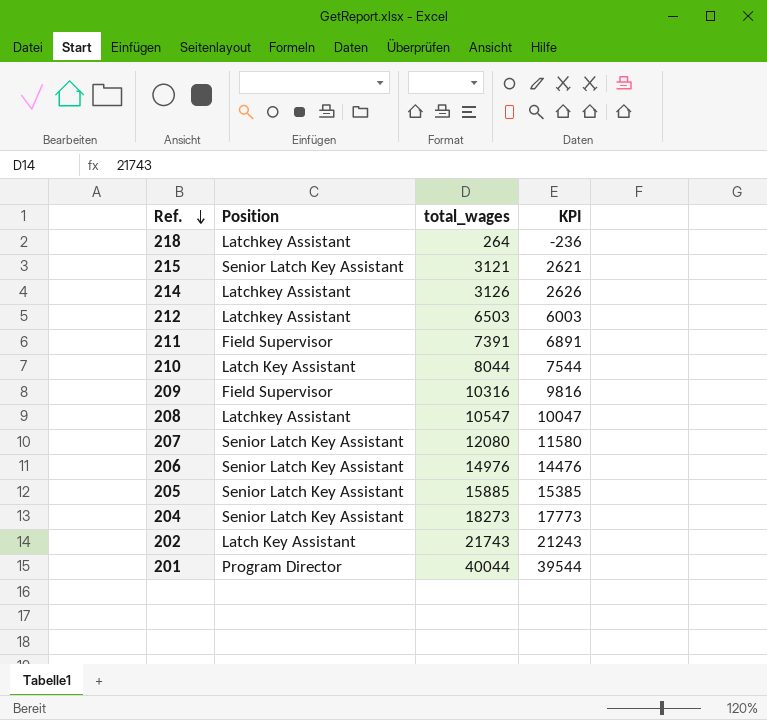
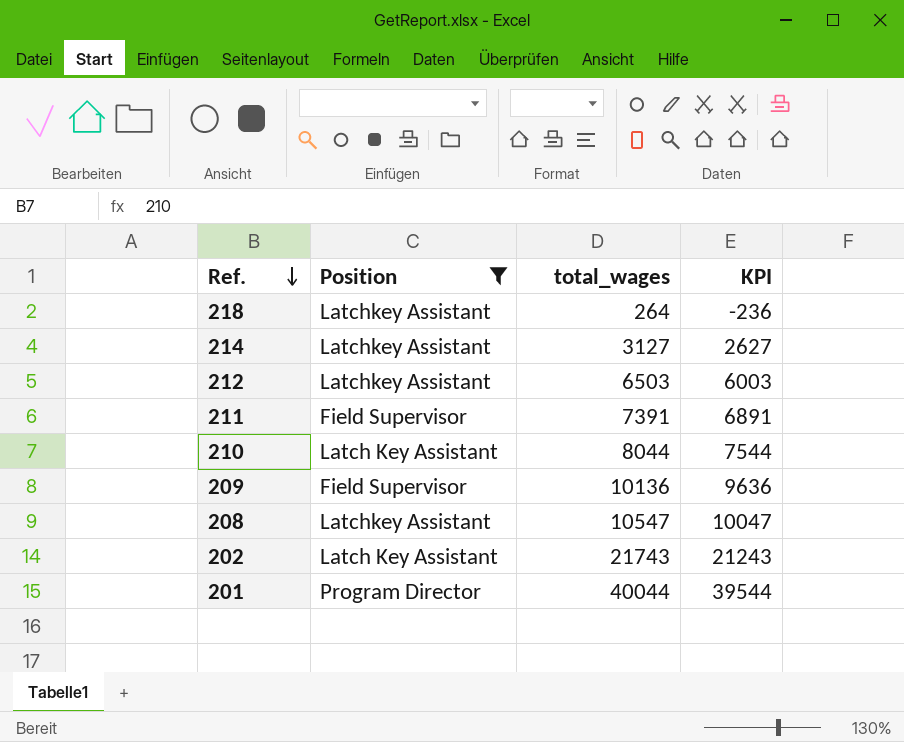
filter: none -> Position != Senior Latch Key Assistant
214 | total_wages: 3126 -> 3127
214 | KPI: 2626 -> 2627
209 | total_wages: 10316 -> 10136
209 | KPI: 9816 -> 9636

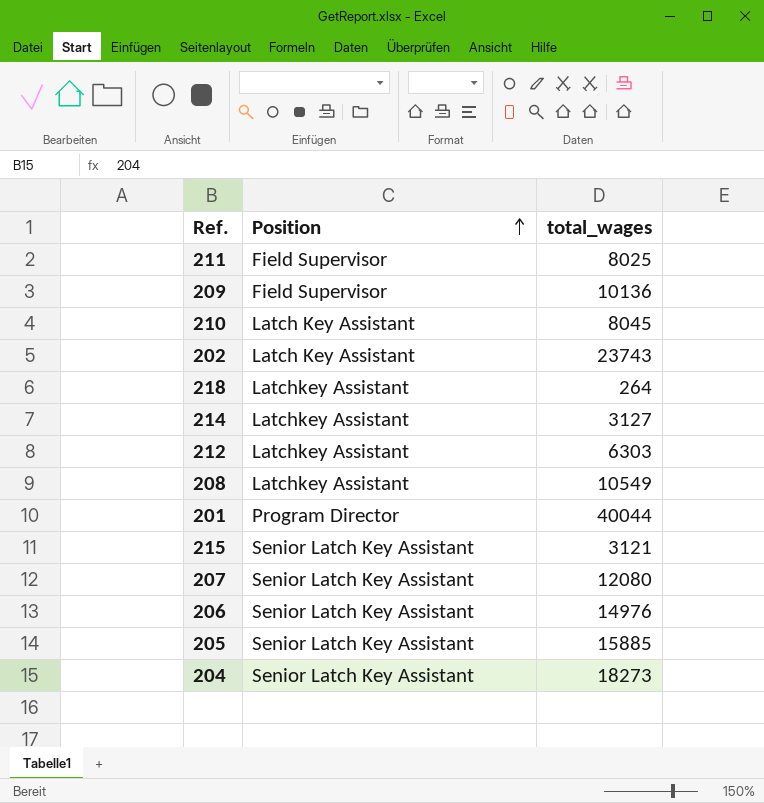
filter: Position != Senior Latch Key Assistant -> none
row order: Ref. descending -> Position ascending
column KPI | formula: [total_wages] - 500 -> none
211 | total_wages: 7391 -> 8025
210 | total_wages: 8044 -> 8045
202 | total_wages: 21743 -> 23743
212 | total_wages: 6503 -> 6303
208 | total_wages: 10547 -> 10549

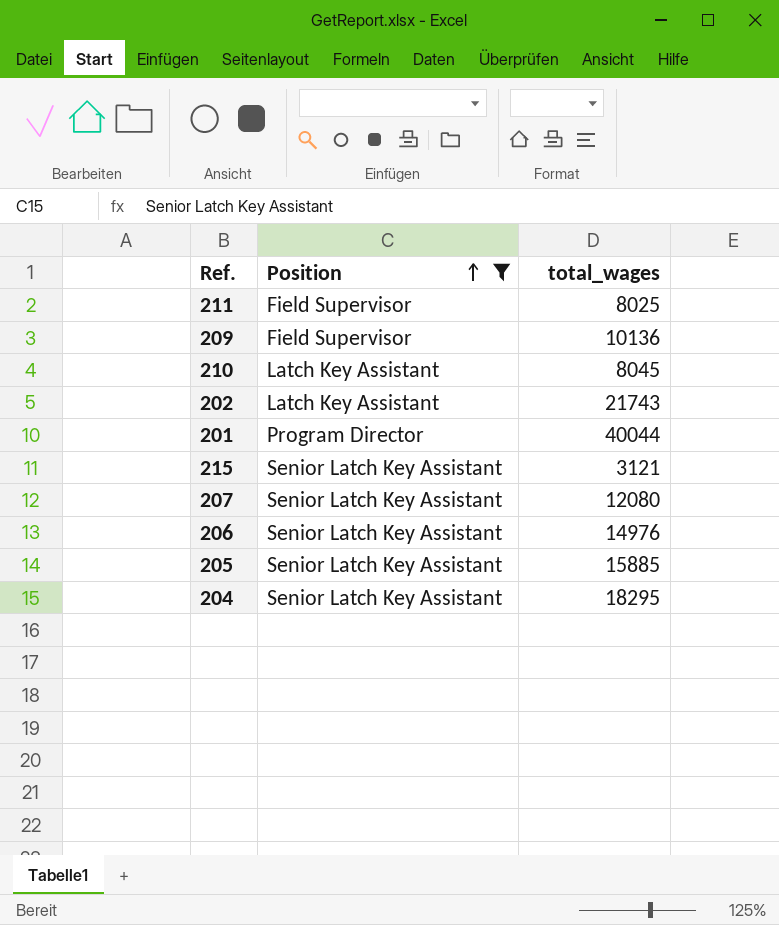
filter: none -> Position != Latchkey Assistant
202 | total_wages: 23743 -> 21743
204 | total_wages: 18273 -> 18295

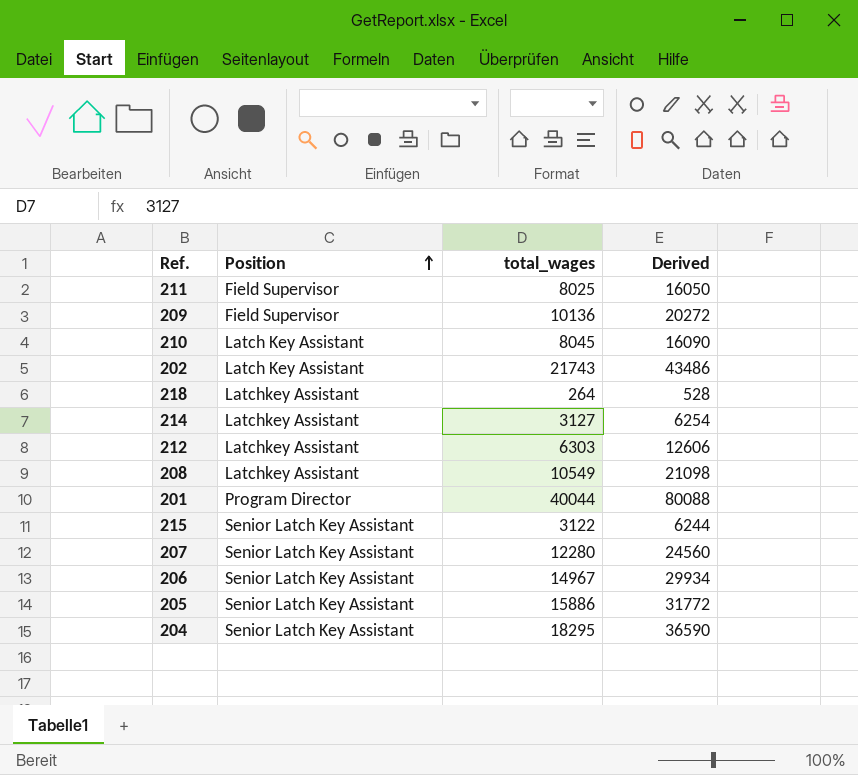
filter: Position != Latchkey Assistant -> none
column Derived | formula: none -> [total_wages] * 2
215 | total_wages: 3121 -> 3122
207 | total_wages: 12080 -> 12280
206 | total_wages: 14976 -> 14967
205 | total_wages: 15885 -> 15886

